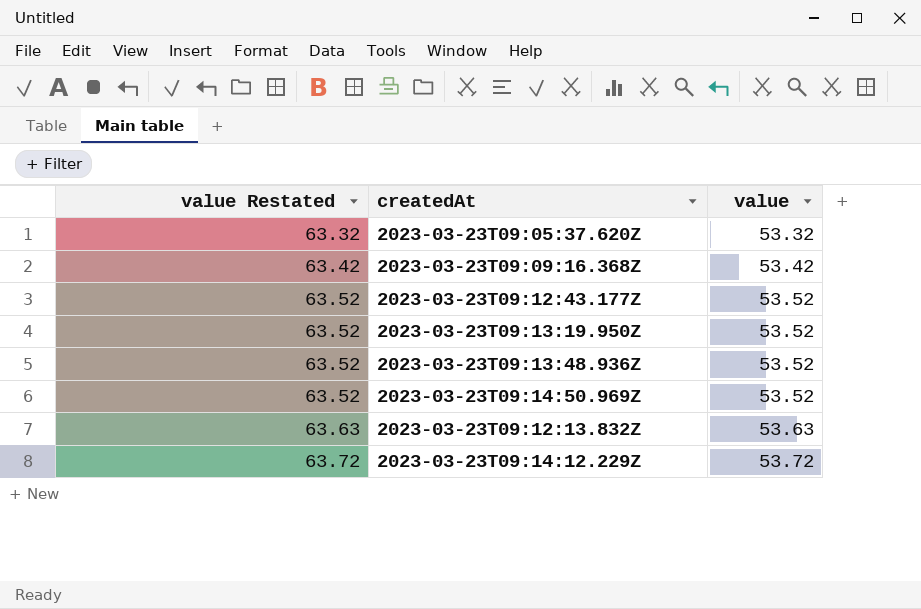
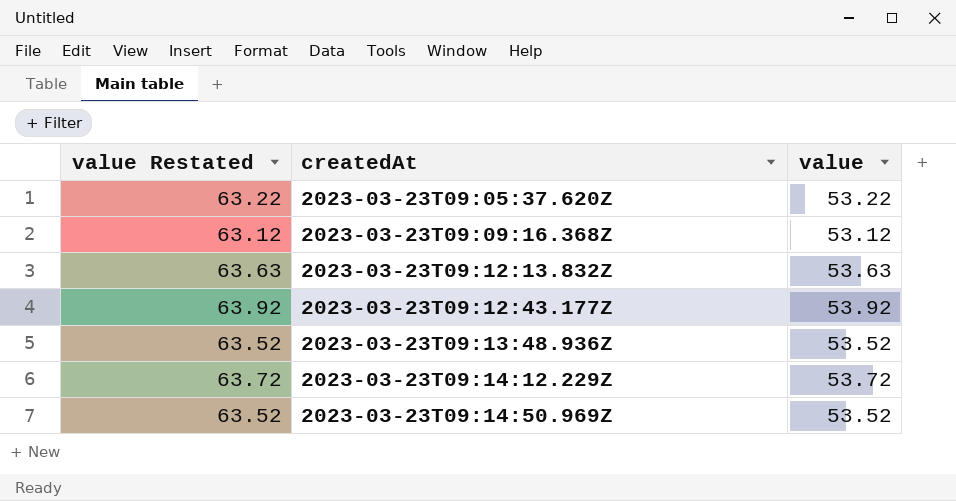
row order: value Restated ascending -> createdAt ascending
row 2023-03-23T09:13:19.950Z: 63.52 | 53.52 -> none
2023-03-23T09:05:37.620Z | value Restated: 63.32 -> 63.22
2023-03-23T09:05:37.620Z | value: 53.32 -> 53.22
2023-03-23T09:09:16.368Z | value Restated: 63.42 -> 63.12
2023-03-23T09:09:16.368Z | value: 53.42 -> 53.12
2023-03-23T09:12:43.177Z | value Restated: 63.52 -> 63.92
2023-03-23T09:12:43.177Z | value: 53.52 -> 53.92

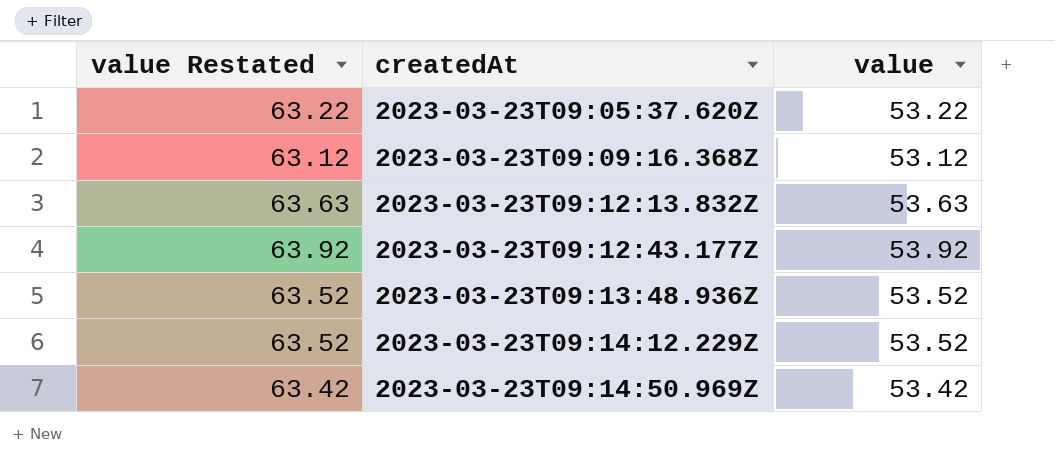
2023-03-23T09:14:12.229Z | value Restated: 63.72 -> 63.52
2023-03-23T09:14:12.229Z | value: 53.72 -> 53.52
2023-03-23T09:14:50.969Z | value Restated: 63.52 -> 63.42
2023-03-23T09:14:50.969Z | value: 53.52 -> 53.42

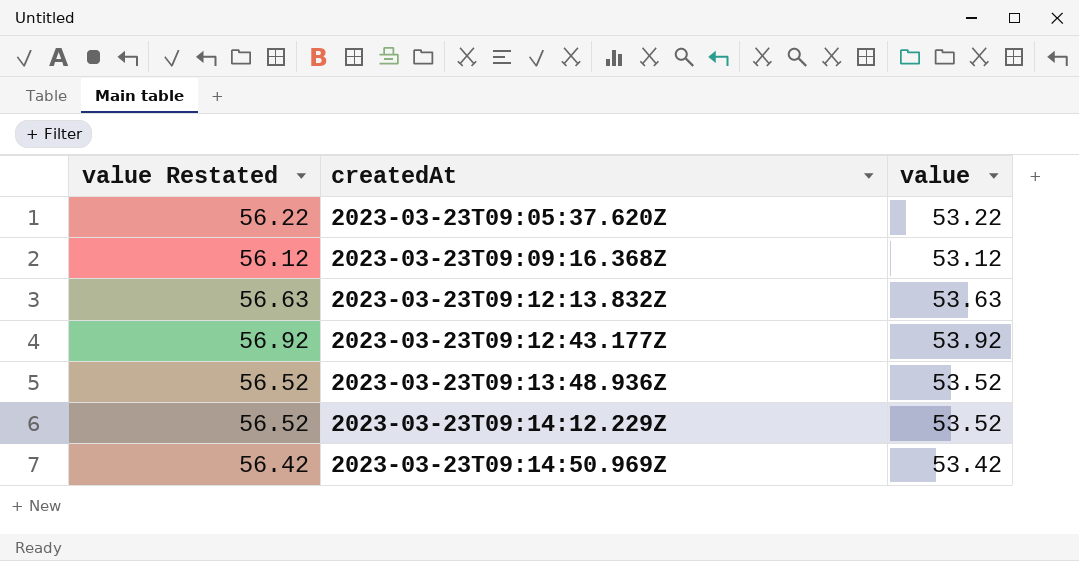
column value Restated | formula: [value] + 10 -> [value] + 3

